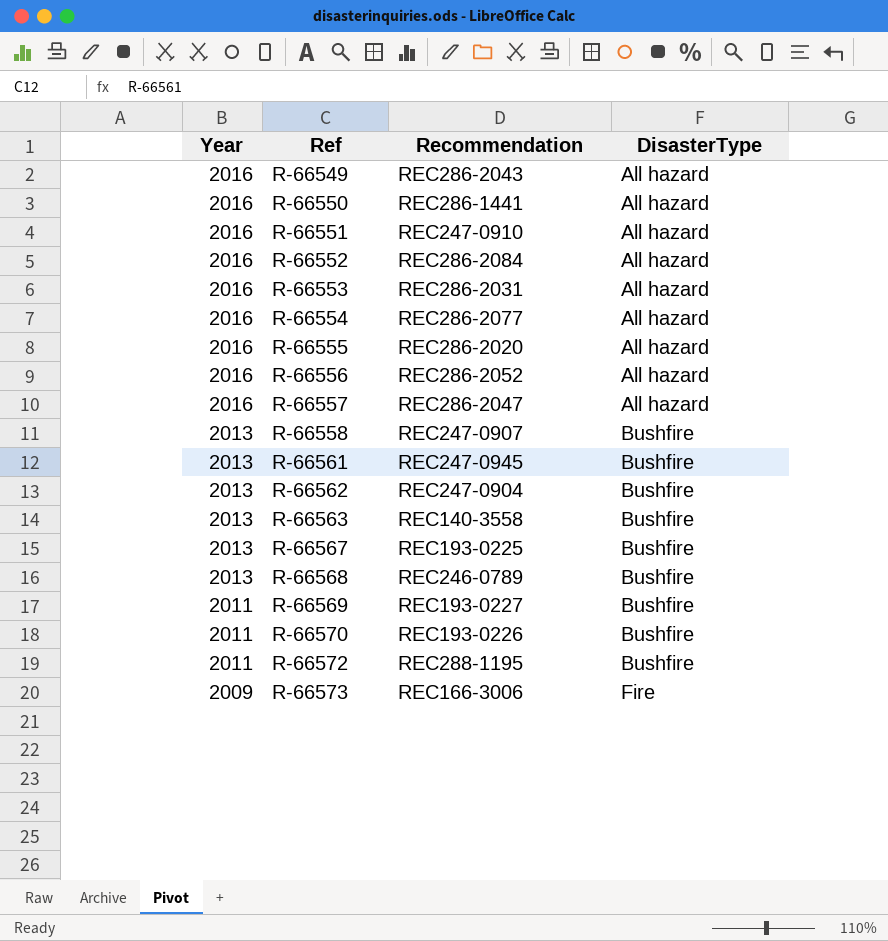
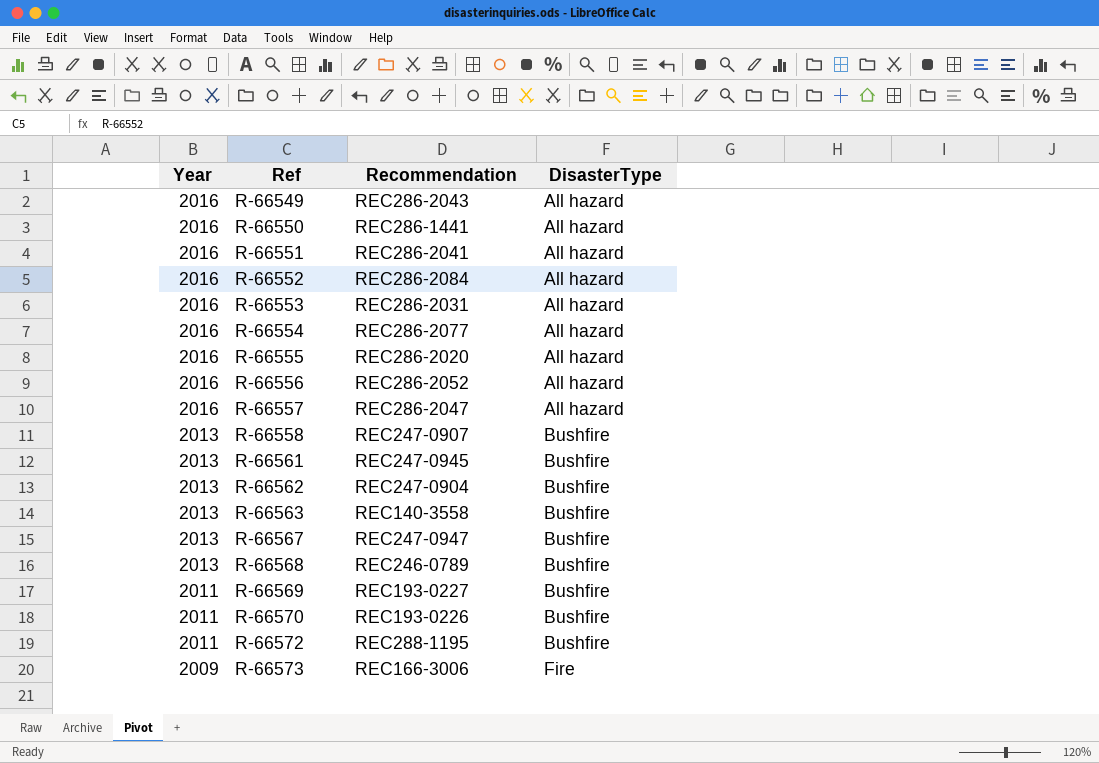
R-66551 | Recommendation: REC247-0910 -> REC286-2041
R-66567 | Recommendation: REC193-0225 -> REC247-0947

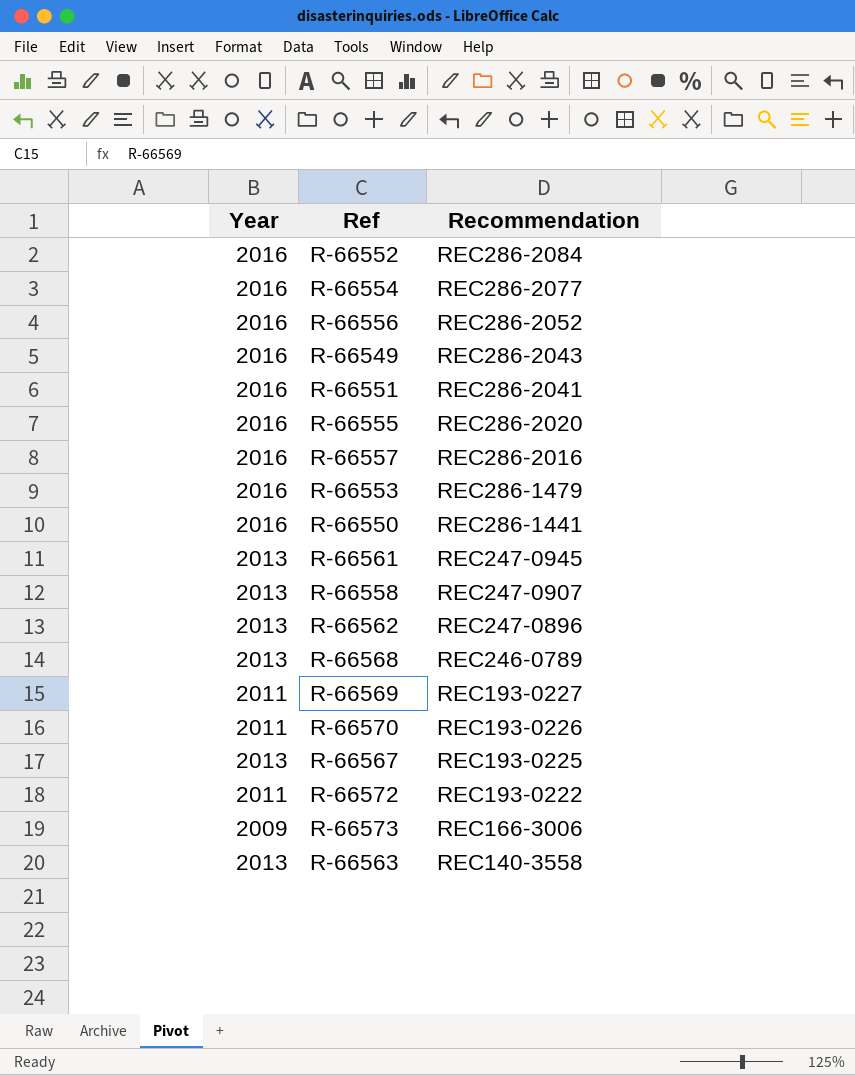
row order: Year descending -> Recommendation descending
column DisasterType | position: 4 -> none
R-66557 | Recommendation: REC286-2047 -> REC286-2016
R-66553 | Recommendation: REC286-2031 -> REC286-1479
R-66562 | Recommendation: REC247-0904 -> REC247-0896
R-66567 | Recommendation: REC247-0947 -> REC193-0225
R-66572 | Recommendation: REC288-1195 -> REC193-0222

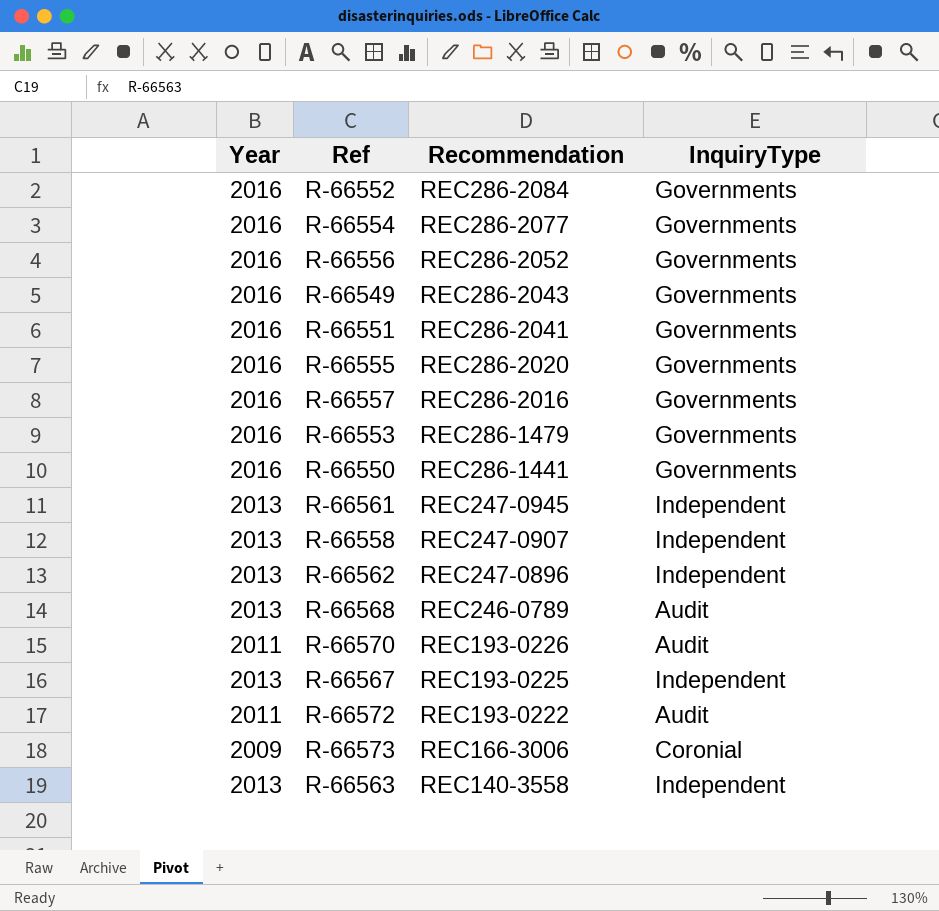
column InquiryType | position: none -> 4
row R-66569: 2011 | REC193-0227 -> none

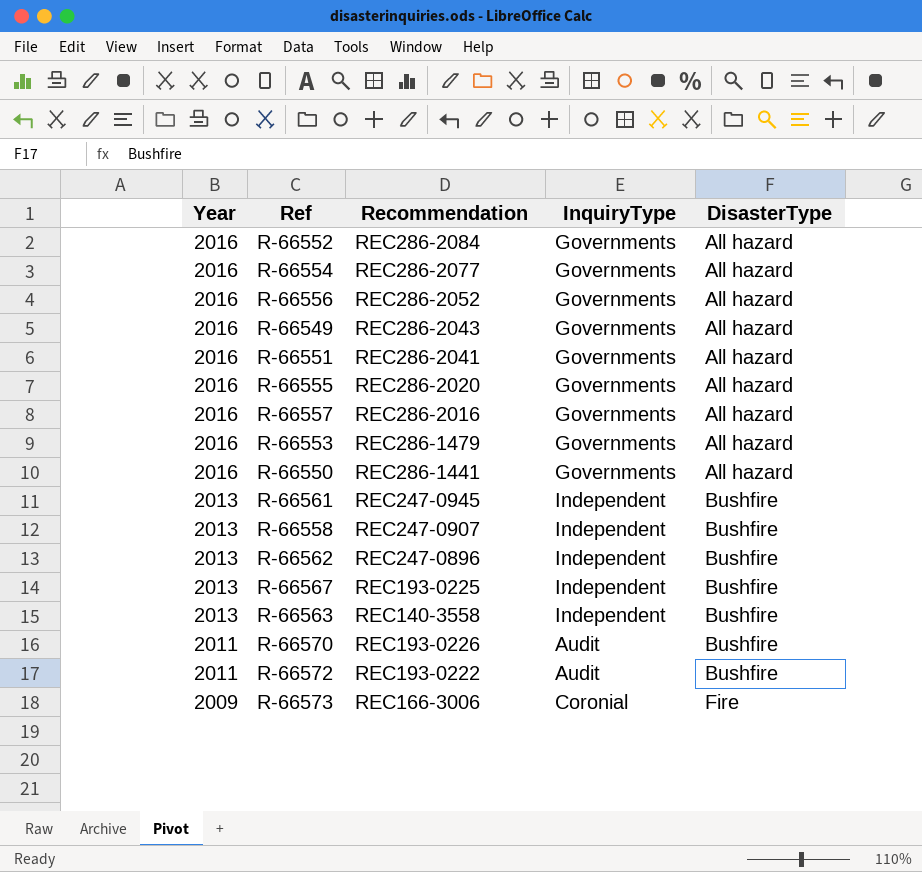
row order: Recommendation descending -> Year descending
column DisasterType | position: none -> 5
row R-66568: 2013 | REC246-0789 | Audit -> none

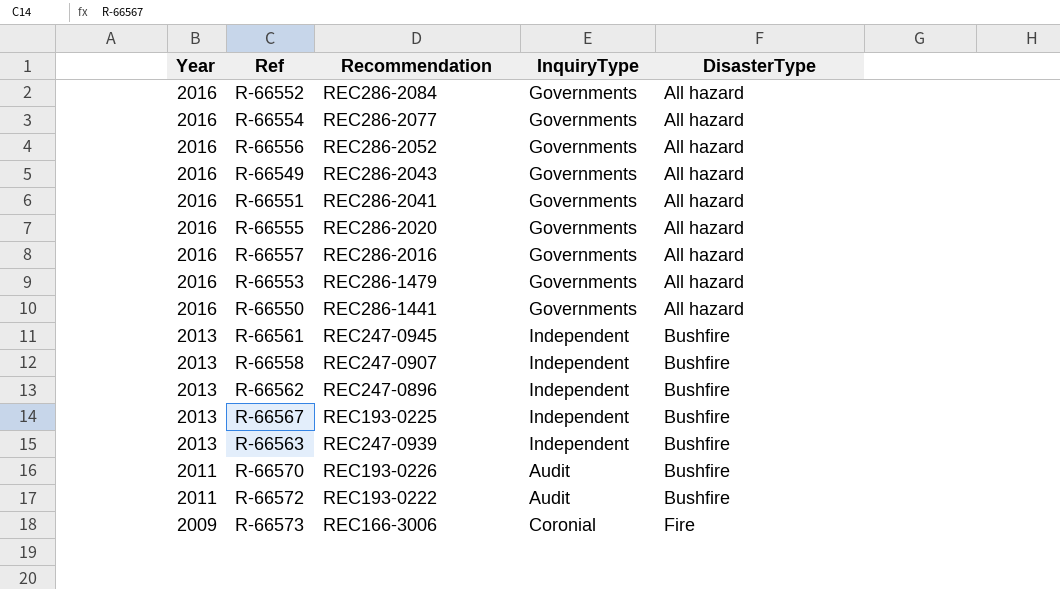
R-66563 | Recommendation: REC140-3558 -> REC247-0939

